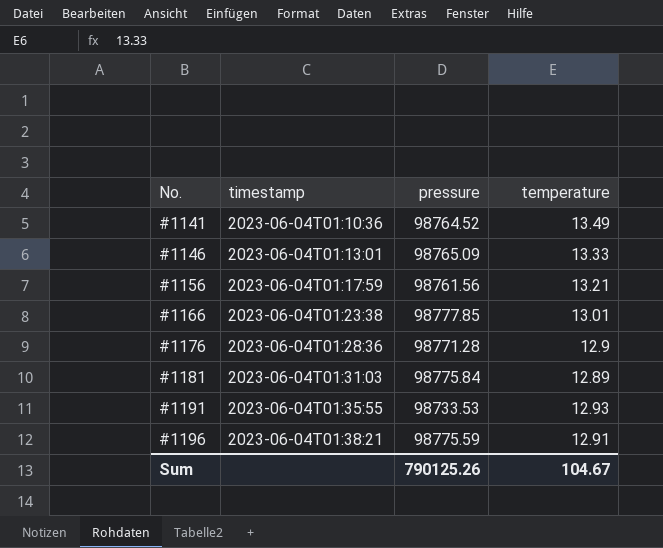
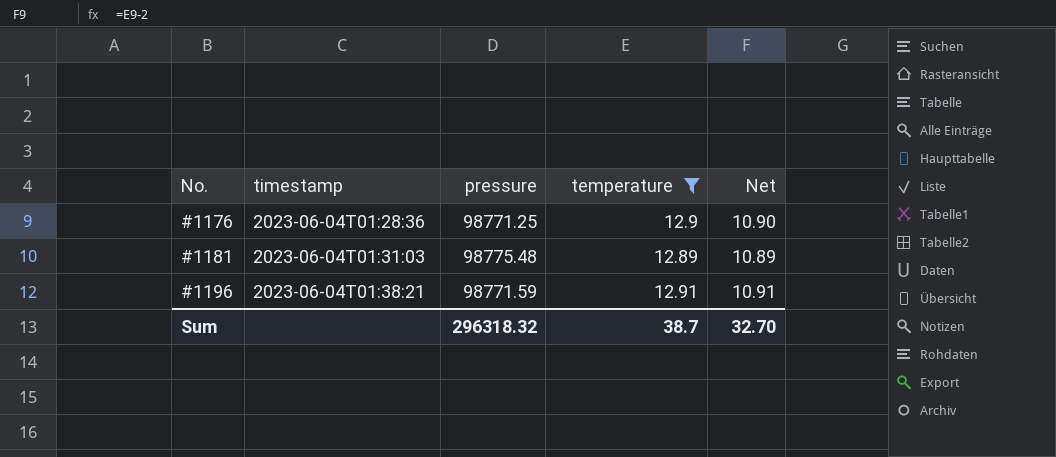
filter: none -> temperature <= 12.91
column Net | formula: none -> [temperature] - 2
#1176 | pressure: 98771.28 -> 98771.25
#1181 | pressure: 98775.84 -> 98775.48
#1196 | pressure: 98775.59 -> 98771.59
Sum | pressure: 790125.26 -> 296318.32
Sum | temperature: 104.67 -> 38.7

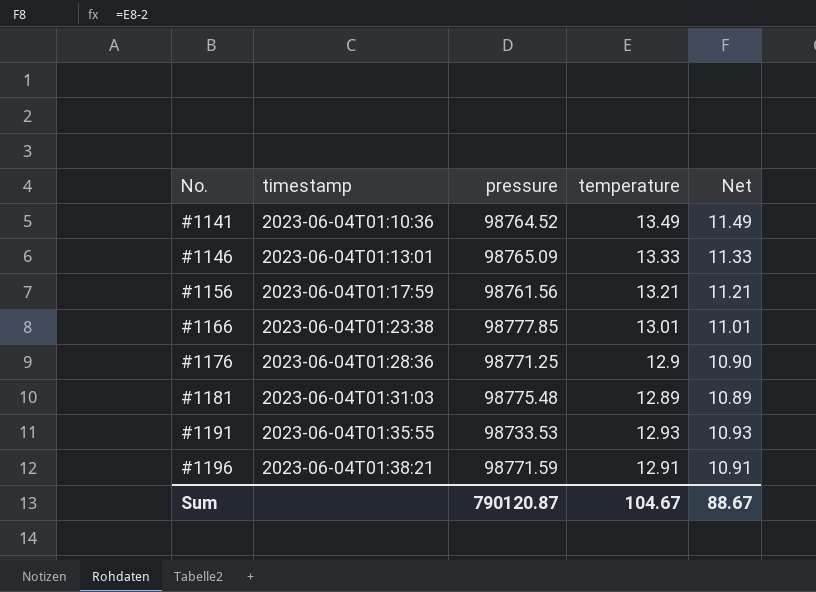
filter: temperature <= 12.91 -> none
Sum | pressure: 296318.32 -> 790120.87
Sum | temperature: 38.7 -> 104.67
Sum | Net: 32.70 -> 88.67

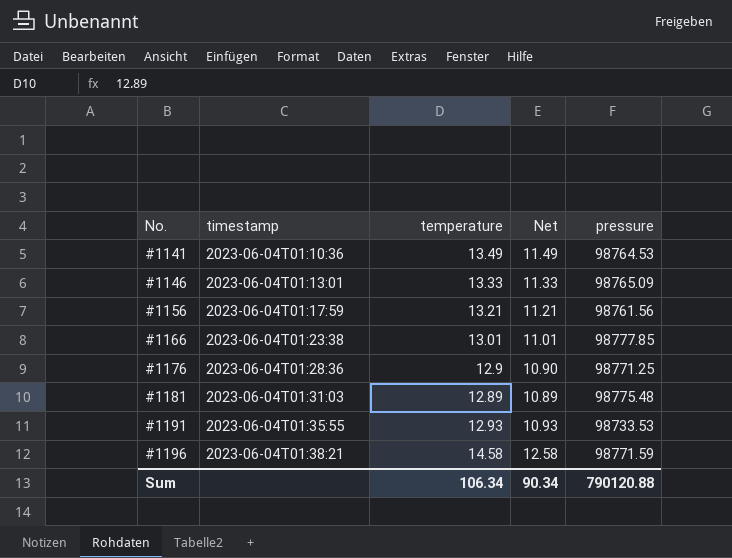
column pressure | position: 3 -> 5
#1141 | pressure: 98764.52 -> 98764.53
#1196 | temperature: 12.91 -> 14.58
#1196 | Net: 10.91 -> 12.58
Sum | temperature: 104.67 -> 106.34
Sum | Net: 88.67 -> 90.34
Sum | pressure: 790120.87 -> 790120.88

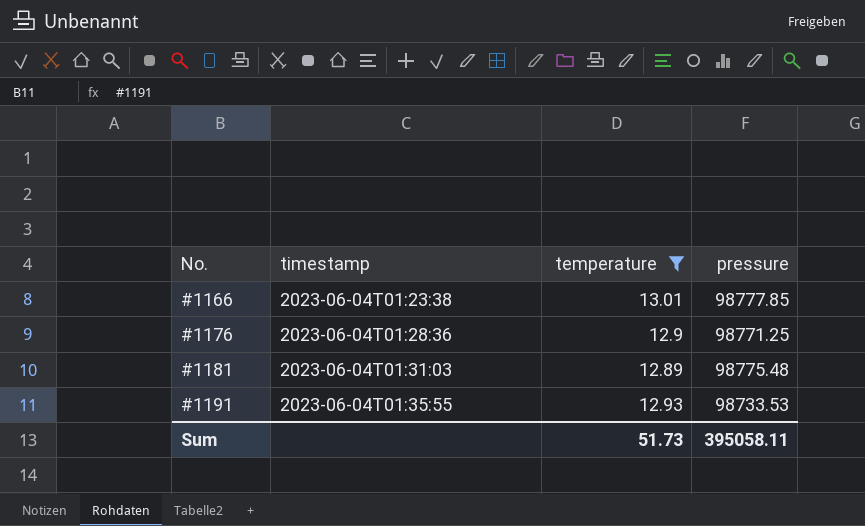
filter: none -> temperature <= 13.01
column Net | formula: [temperature] - 2 -> none
Sum | temperature: 106.34 -> 51.73
Sum | pressure: 790120.88 -> 395058.11

